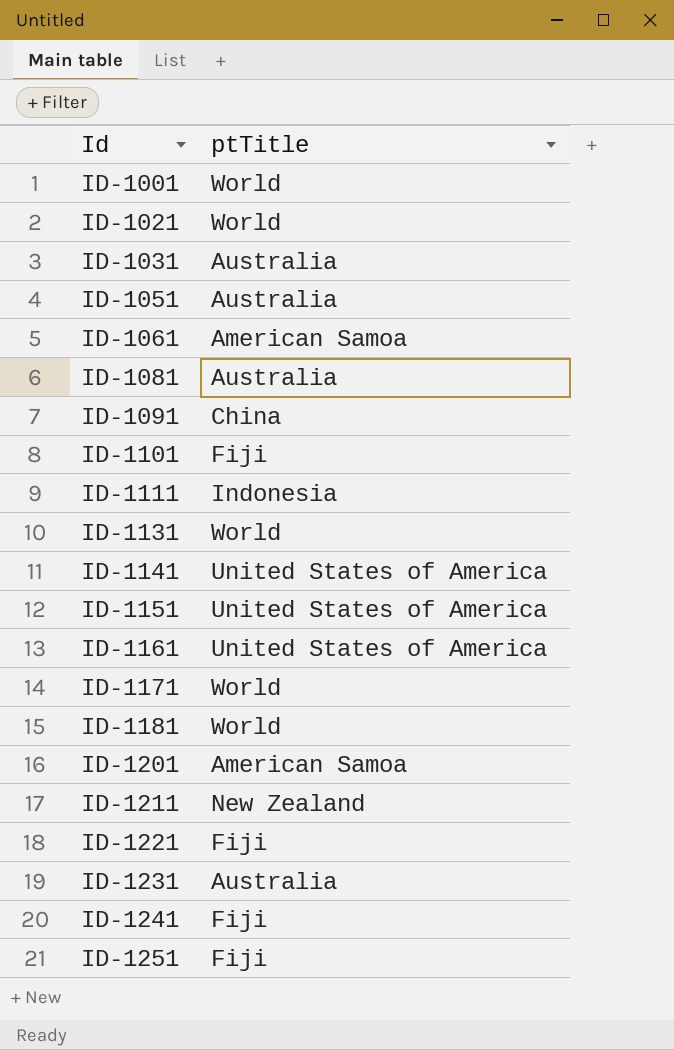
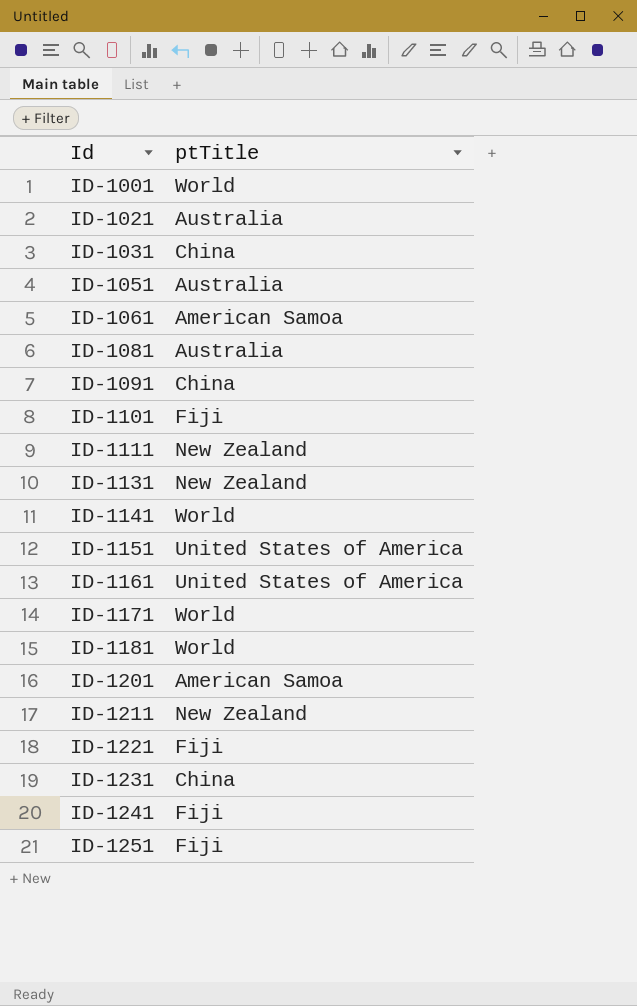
ID-1021 | ptTitle: World -> Australia
ID-1031 | ptTitle: Australia -> China
ID-1111 | ptTitle: Indonesia -> New Zealand
ID-1131 | ptTitle: World -> New Zealand
ID-1141 | ptTitle: United States of America -> World
ID-1231 | ptTitle: Australia -> China

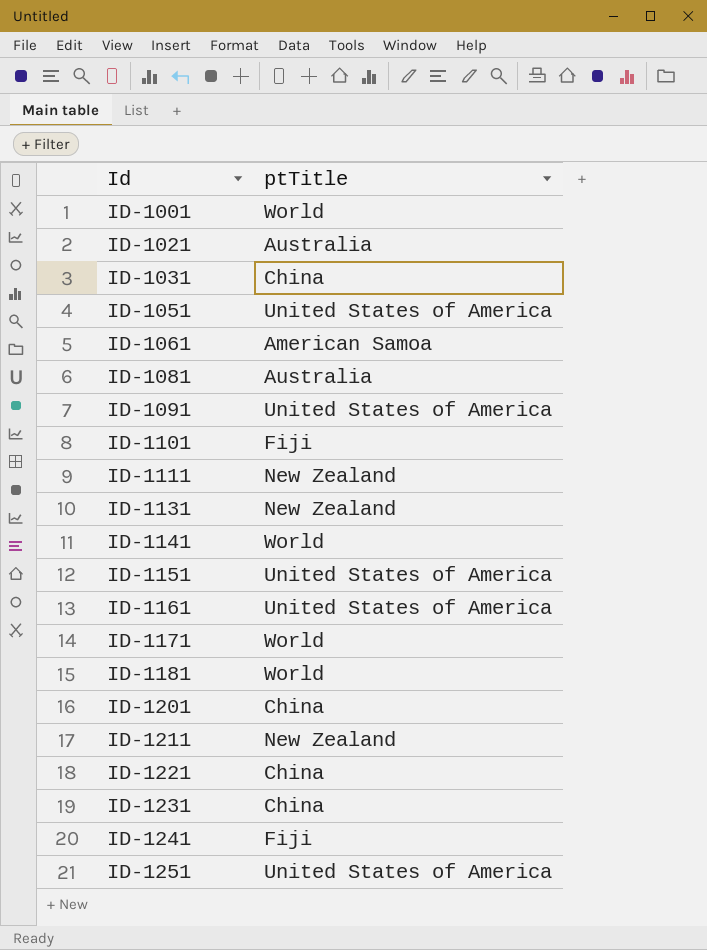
ID-1051 | ptTitle: Australia -> United States of America
ID-1091 | ptTitle: China -> United States of America
ID-1201 | ptTitle: American Samoa -> China
ID-1221 | ptTitle: Fiji -> China
ID-1251 | ptTitle: Fiji -> United States of America

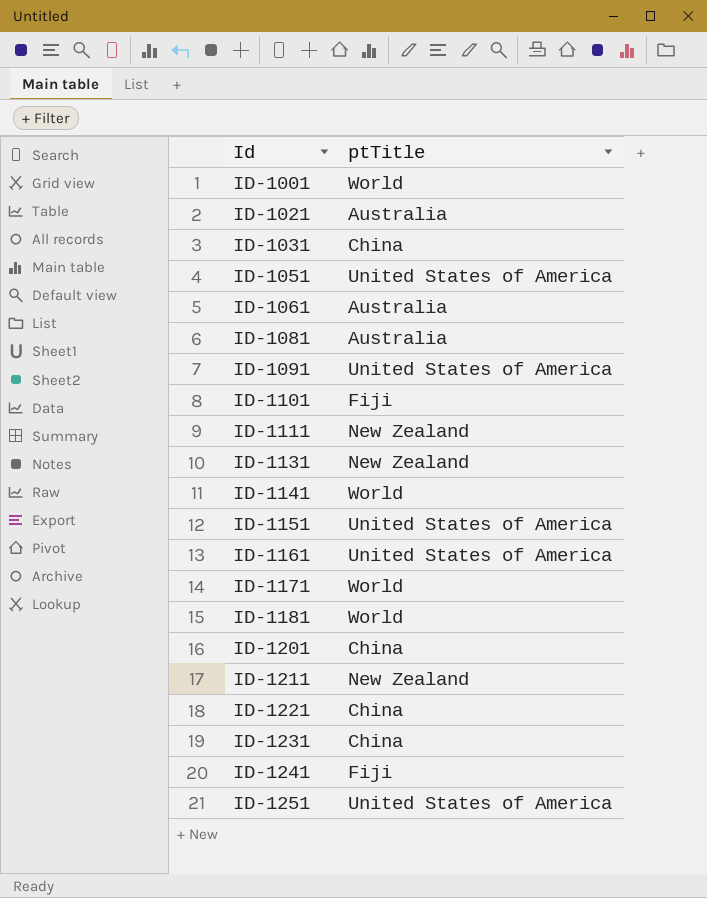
ID-1061 | ptTitle: American Samoa -> Australia

